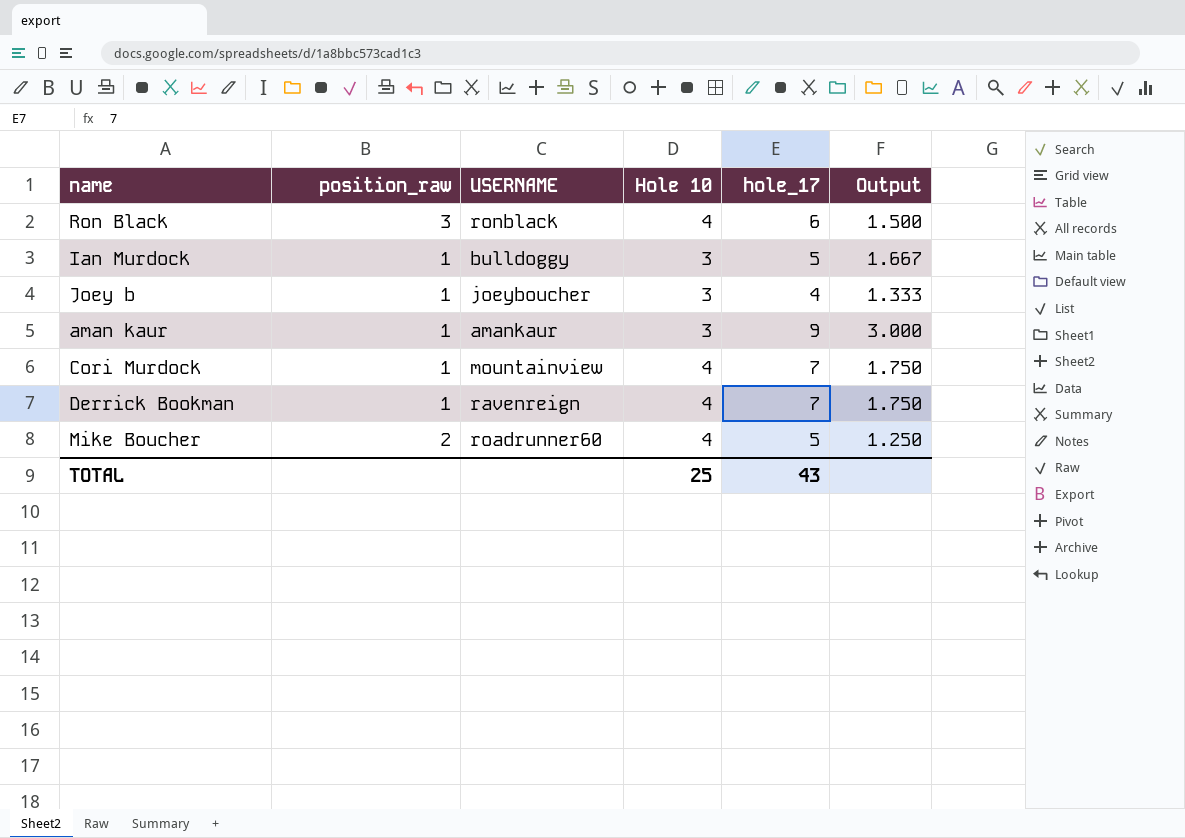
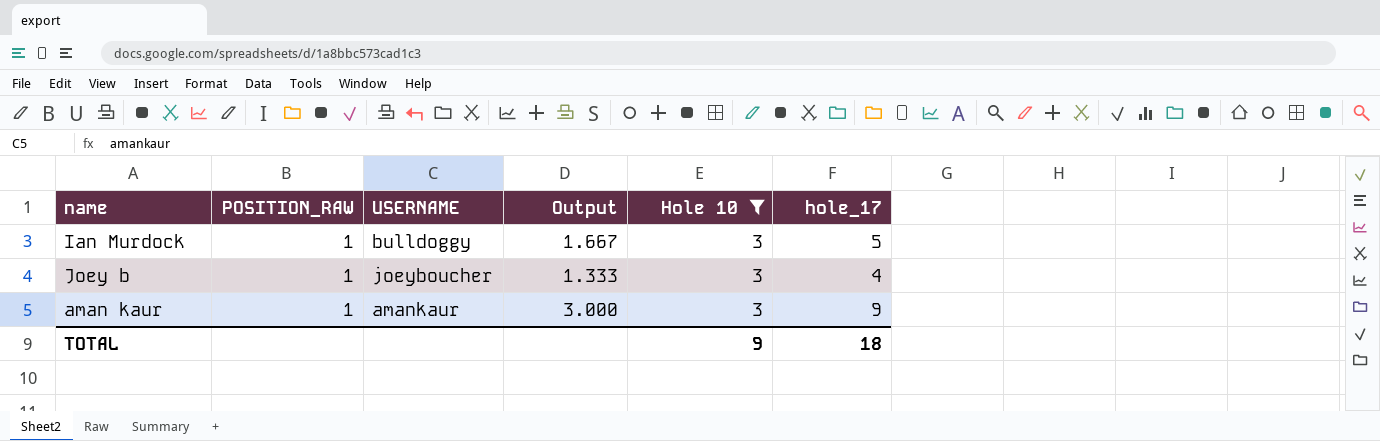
filter: none -> Hole 10 = 3
column name: position_raw -> POSITION_RAW
column Output | position: 6 -> 4
TOTAL | Hole 10: 25 -> 9
TOTAL | hole_17: 43 -> 18

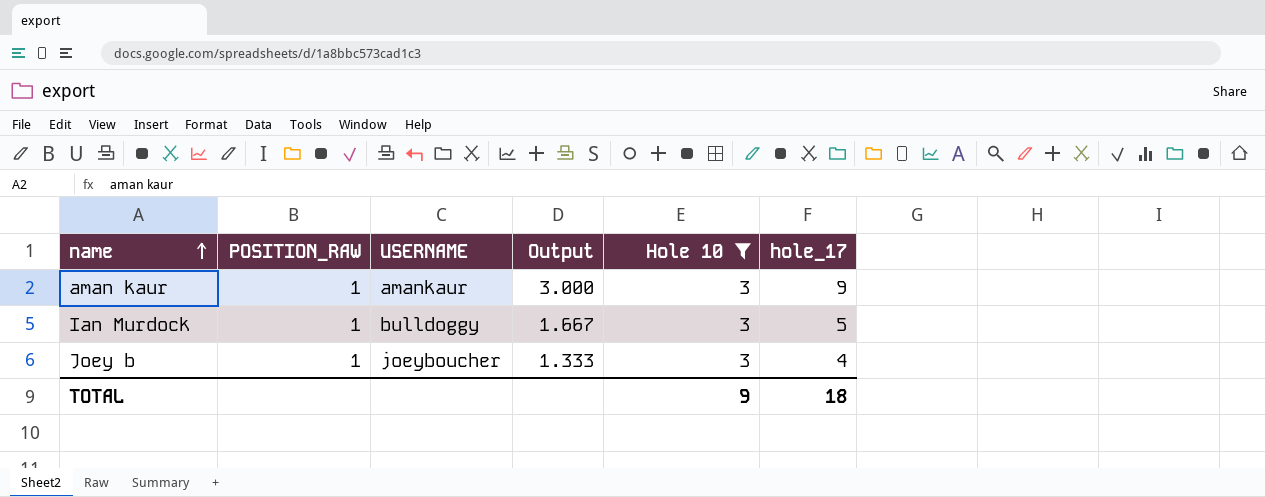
row order: none -> name ascending

